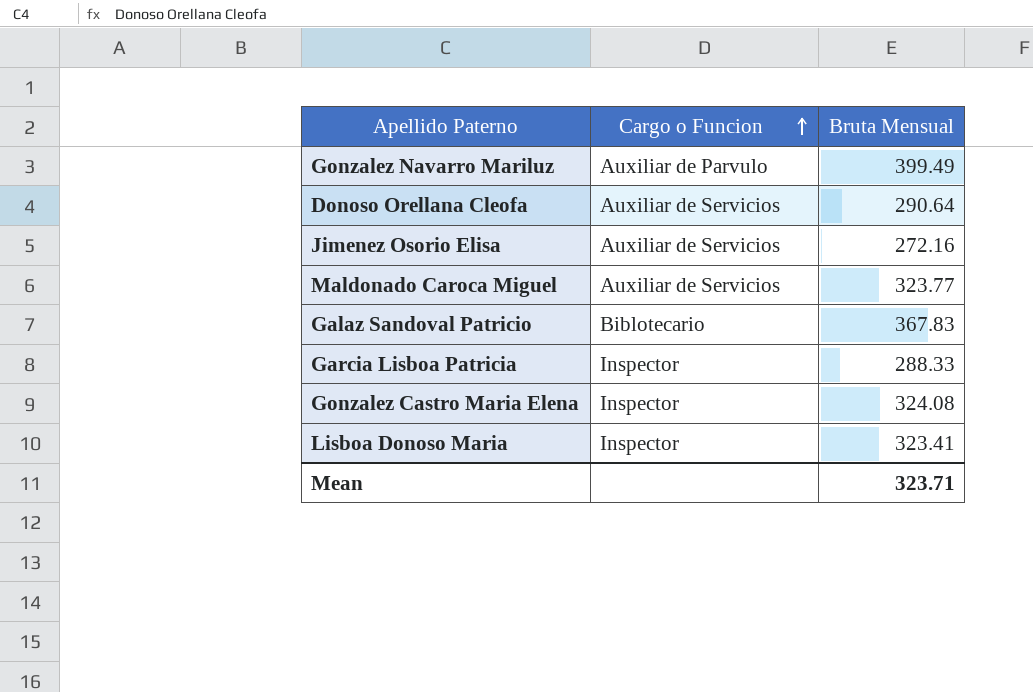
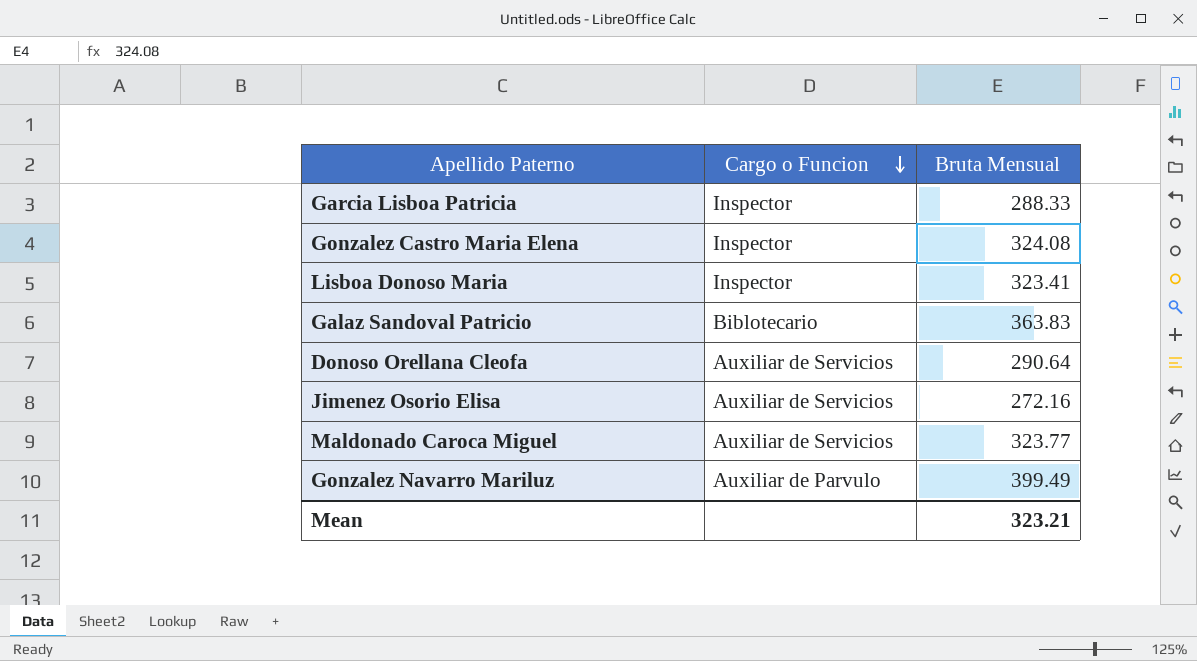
row order: Cargo o Funcion ascending -> Cargo o Funcion descending
Galaz Sandoval Patricio | Bruta Mensual: 367.83 -> 363.83
Mean | Bruta Mensual: 323.71 -> 323.21

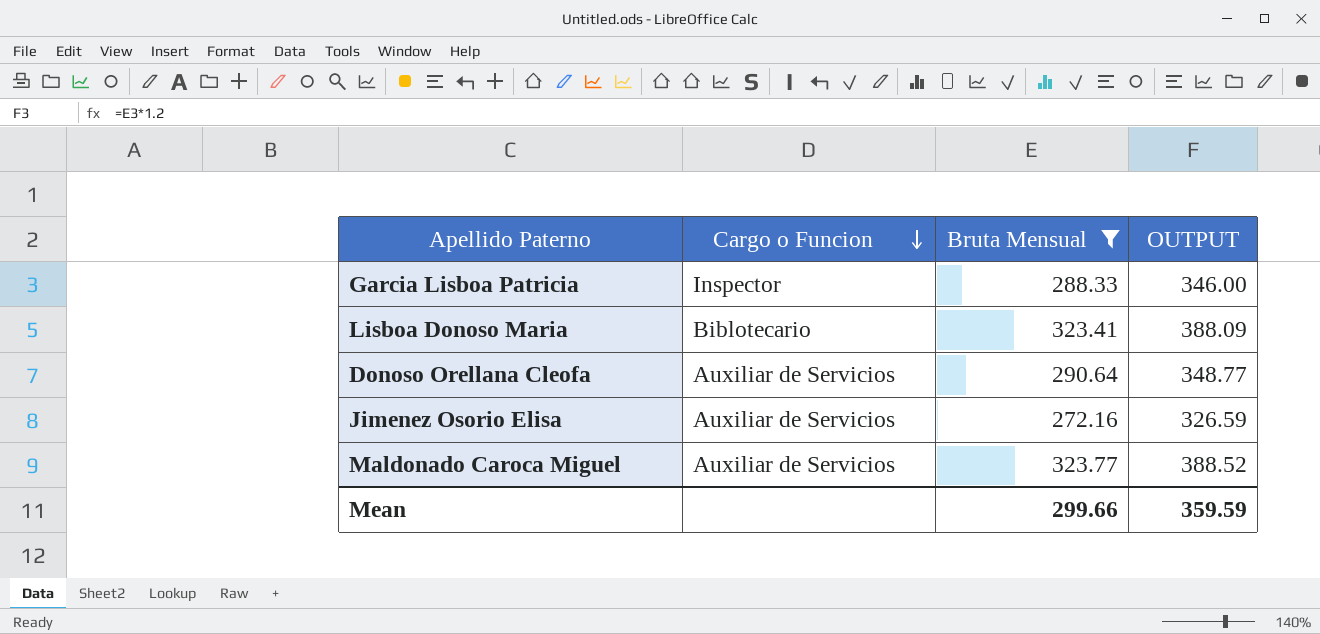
filter: none -> Bruta Mensual <= 323.77
column OUTPUT | formula: none -> [Bruta Mensual] * 1.2
Lisboa Donoso Maria | Cargo o Funcion: Inspector -> Biblotecario
Mean | Bruta Mensual: 323.21 -> 299.66

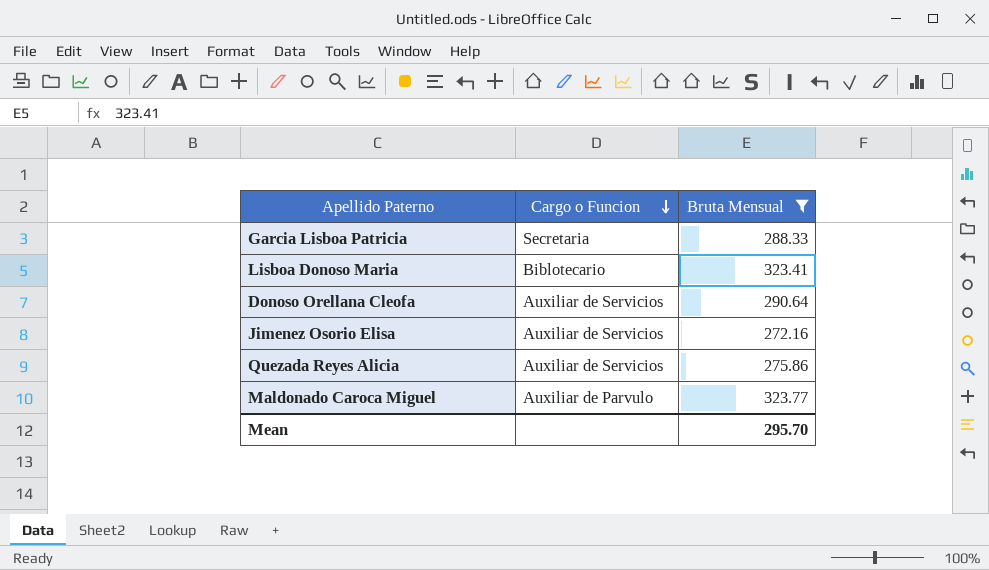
column OUTPUT | formula: [Bruta Mensual] * 1.2 -> none
Garcia Lisboa Patricia | Cargo o Funcion: Inspector -> Secretaria
row Quezada Reyes Alicia: none -> Auxiliar de Servicios | 275.86
Maldonado Caroca Miguel | Cargo o Funcion: Auxiliar de Servicios -> Auxiliar de Parvulo
Mean | Bruta Mensual: 299.66 -> 295.70

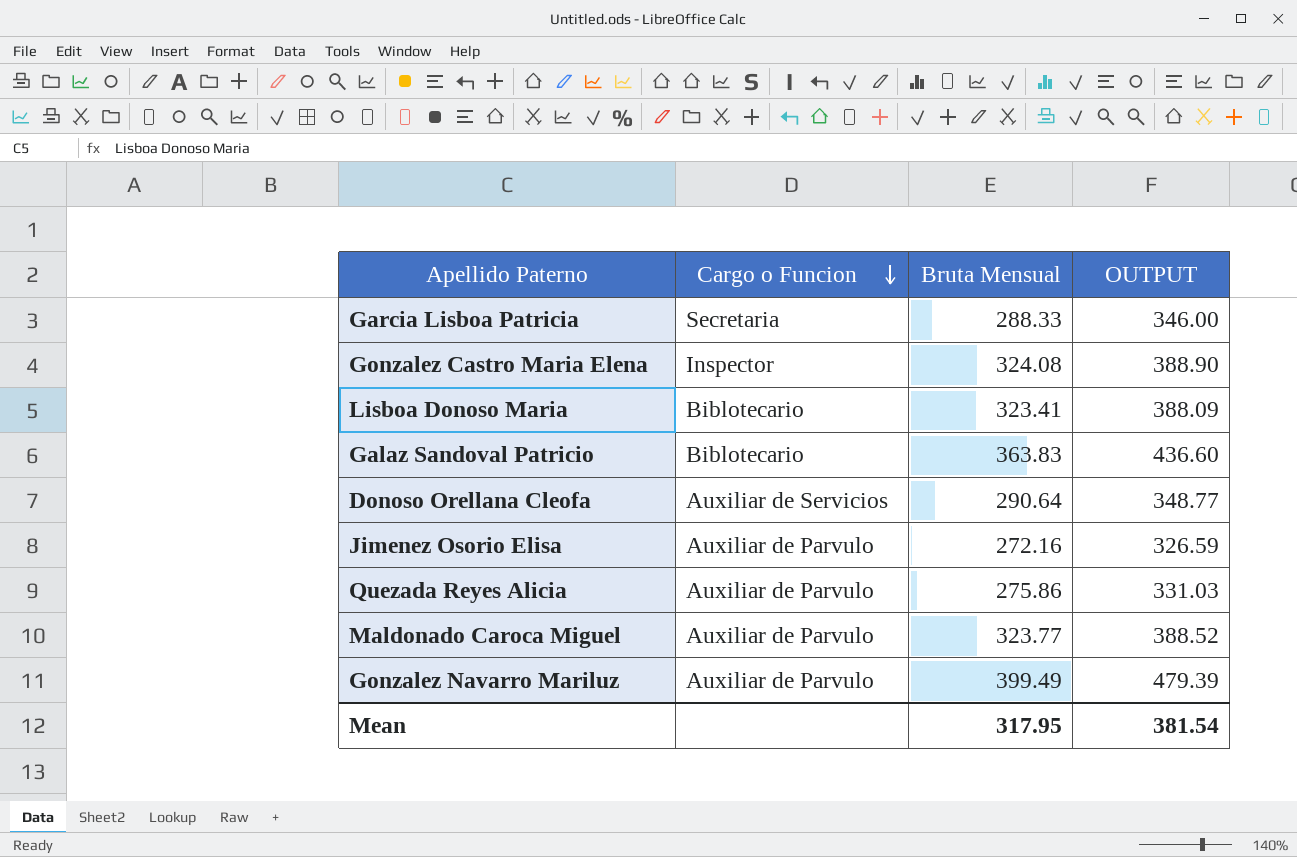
filter: Bruta Mensual <= 323.77 -> none
column OUTPUT | formula: none -> [Bruta Mensual] * 1.2
Jimenez Osorio Elisa | Cargo o Funcion: Auxiliar de Servicios -> Auxiliar de Parvulo
Quezada Reyes Alicia | Cargo o Funcion: Auxiliar de Servicios -> Auxiliar de Parvulo
Mean | Bruta Mensual: 295.70 -> 317.95

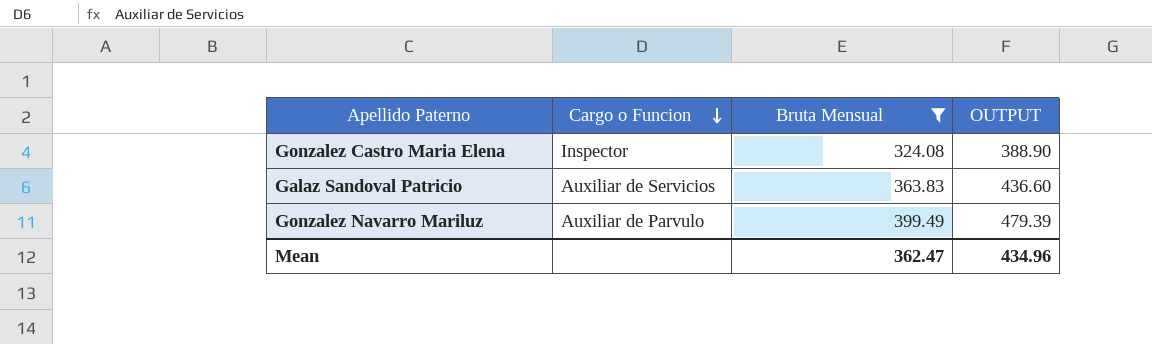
filter: none -> Bruta Mensual >= 324.08
Galaz Sandoval Patricio | Cargo o Funcion: Biblotecario -> Auxiliar de Servicios
Mean | Bruta Mensual: 317.95 -> 362.47
Mean | OUTPUT: 381.54 -> 434.96

